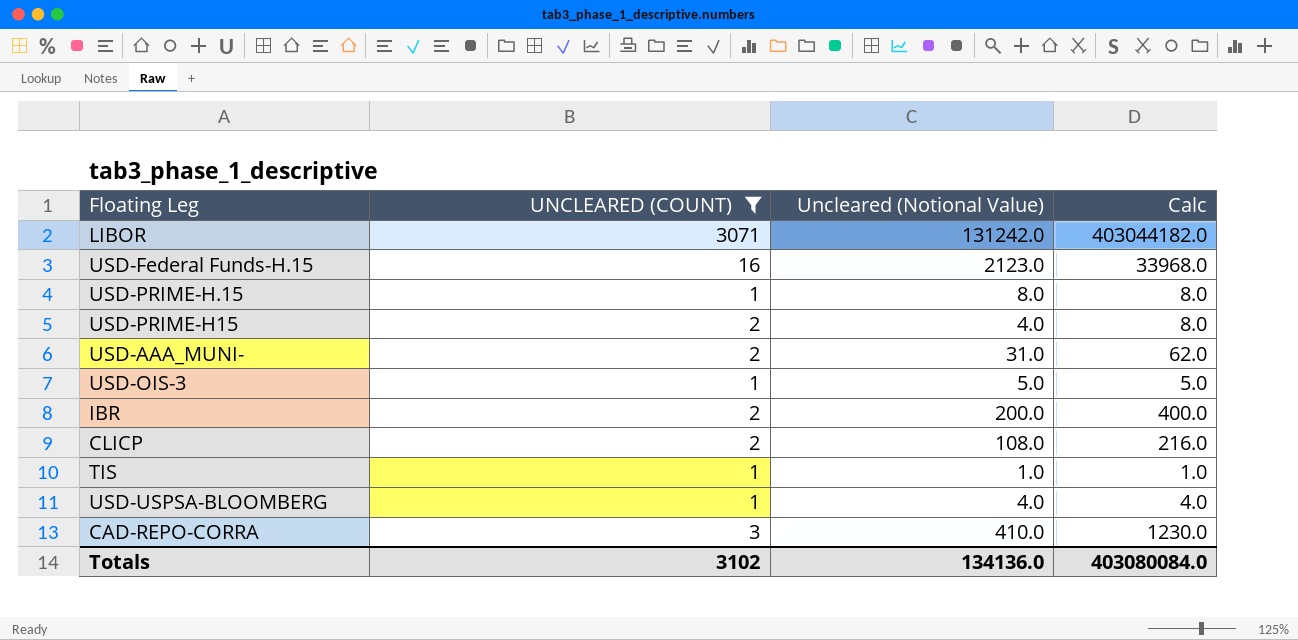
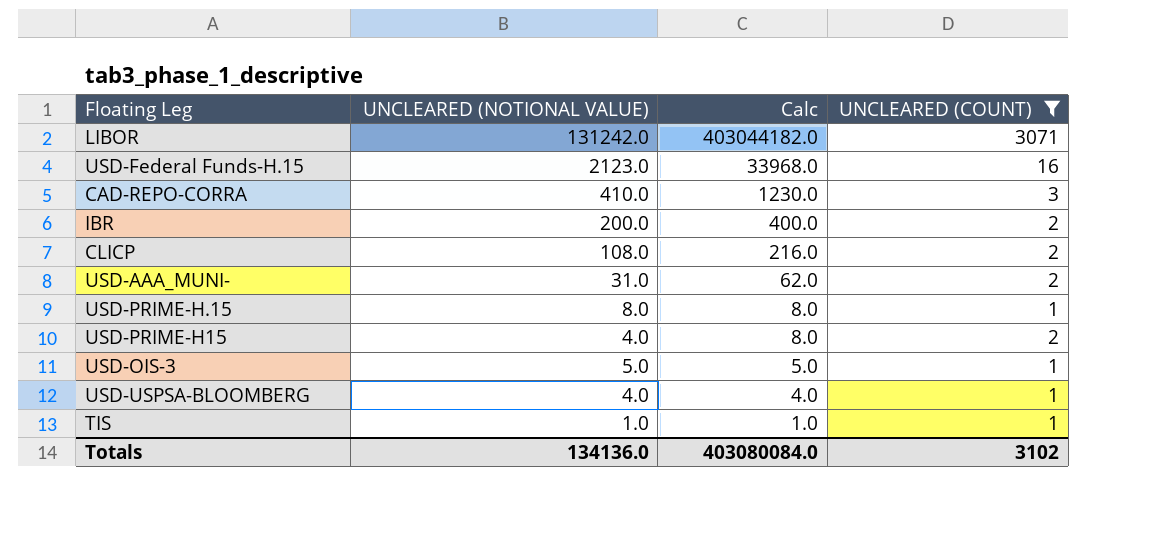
row order: none -> Calc descending
column name: Uncleared (Notional Value) -> UNCLEARED (NOTIONAL VALUE)
column UNCLEARED (COUNT) | position: 2 -> 4

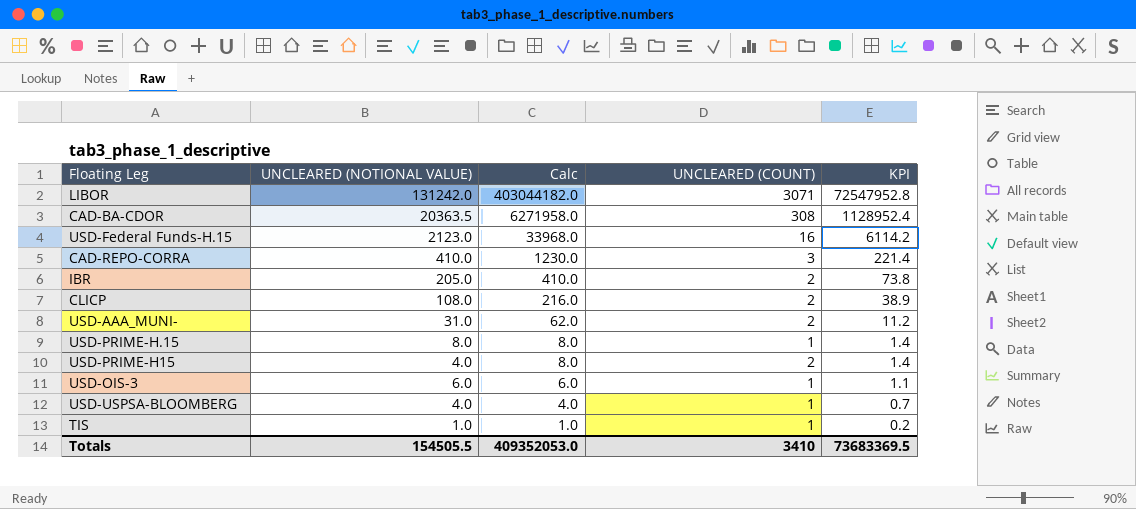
filter: UNCLEARED (COUNT) != 308 -> none
column KPI | formula: none -> [Calc] * 0.18
IBR | UNCLEARED (NOTIONAL VALUE): 200.0 -> 205.0
IBR | Calc: 400.0 -> 410.0
USD-OIS-3 | UNCLEARED (NOTIONAL VALUE): 5.0 -> 6.0
USD-OIS-3 | Calc: 5.0 -> 6.0
Totals | UNCLEARED (NOTIONAL VALUE): 134136.0 -> 154505.5
Totals | Calc: 403080084.0 -> 409352053.0
Totals | UNCLEARED (COUNT): 3102 -> 3410

